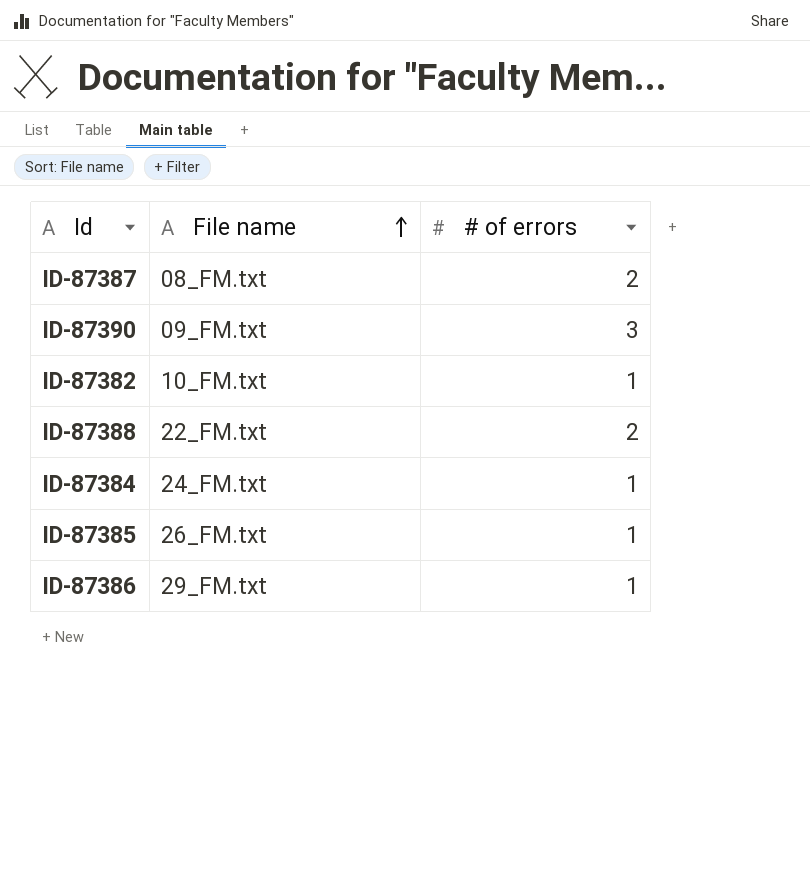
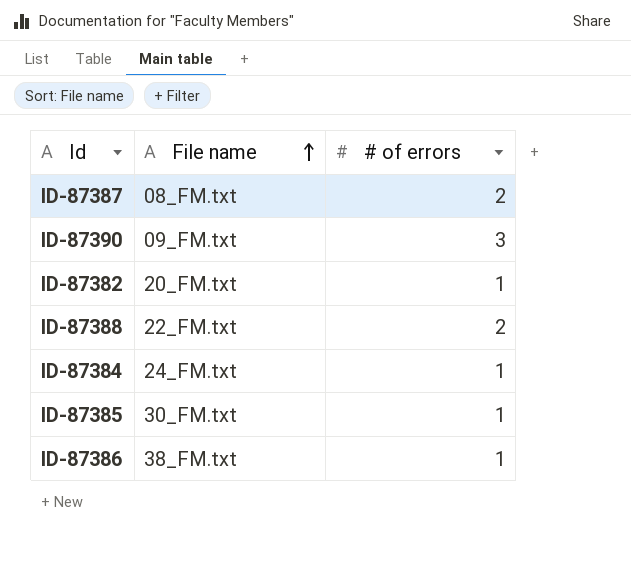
ID-87382 | File name: 10_FM.txt -> 20_FM.txt
ID-87385 | File name: 26_FM.txt -> 30_FM.txt
ID-87386 | File name: 29_FM.txt -> 38_FM.txt

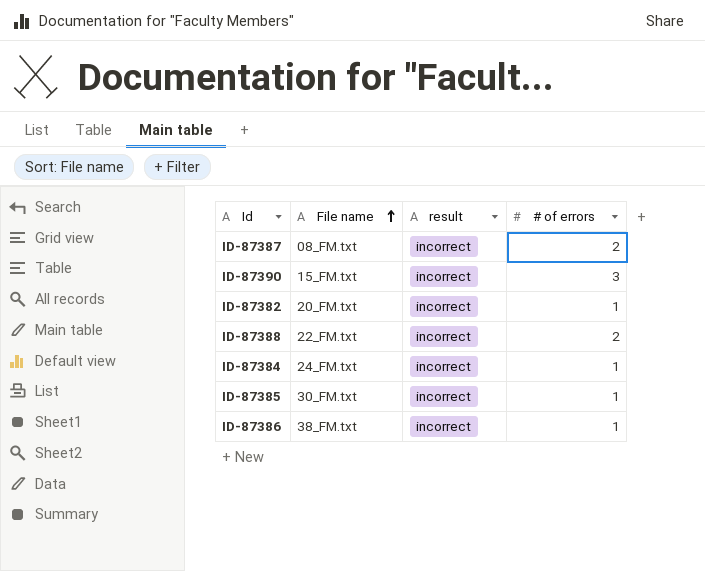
column result | position: none -> 3
ID-87390 | File name: 09_FM.txt -> 15_FM.txt

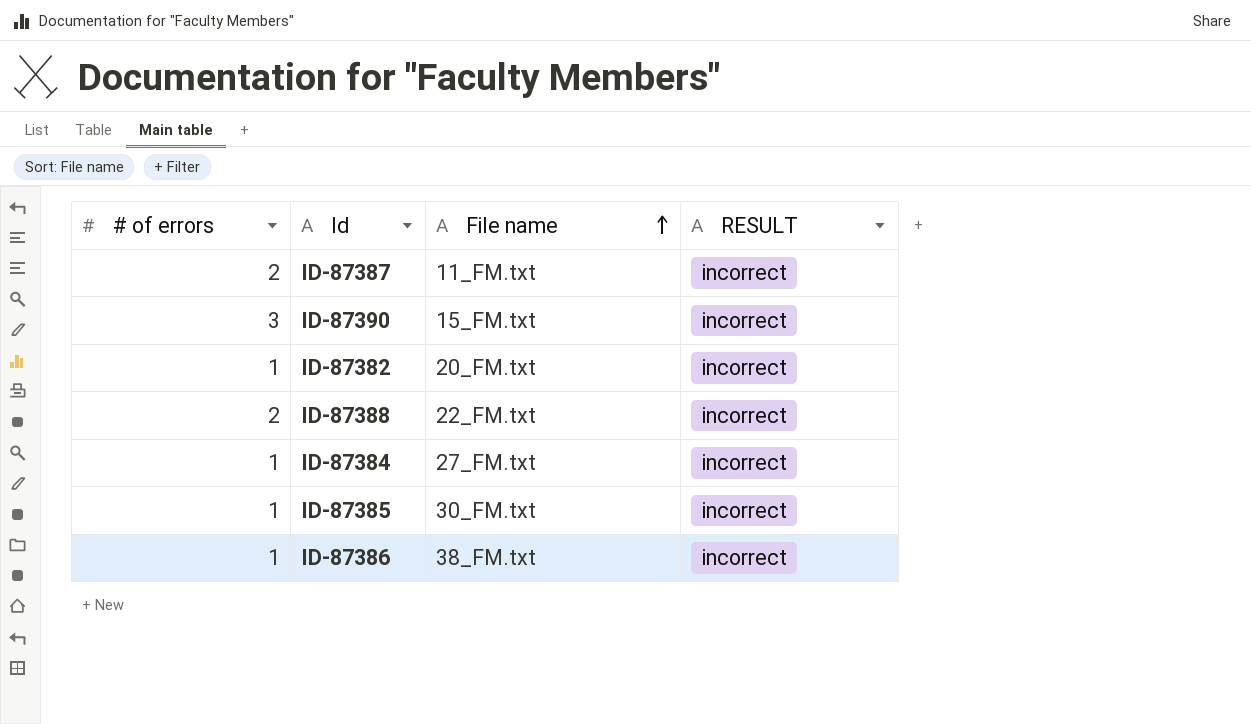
column # of errors | position: 4 -> 1
column name: result -> RESULT
ID-87387 | File name: 08_FM.txt -> 11_FM.txt
ID-87384 | File name: 24_FM.txt -> 27_FM.txt

